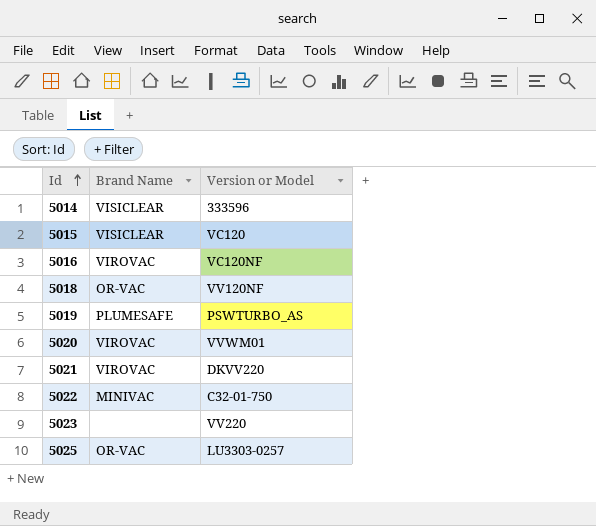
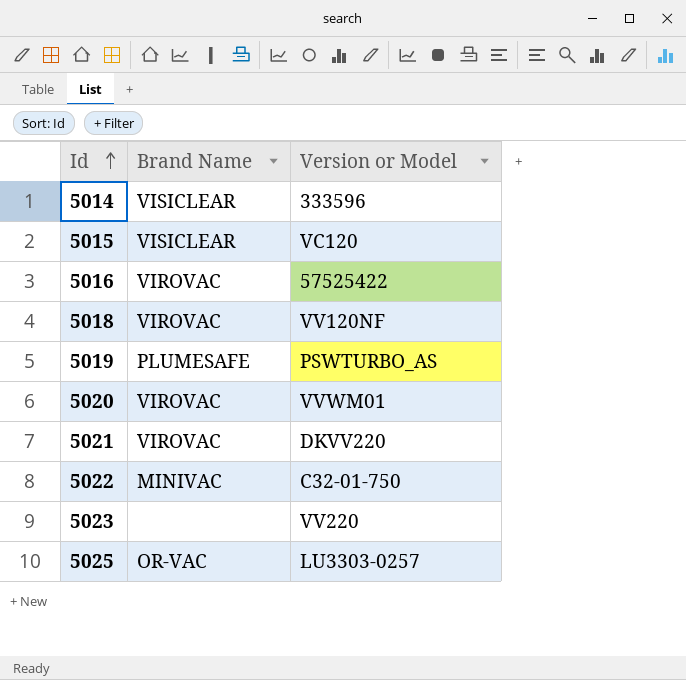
5016 | Version or Model: VC120NF -> 57525422
5018 | Brand Name: OR-VAC -> VIROVAC

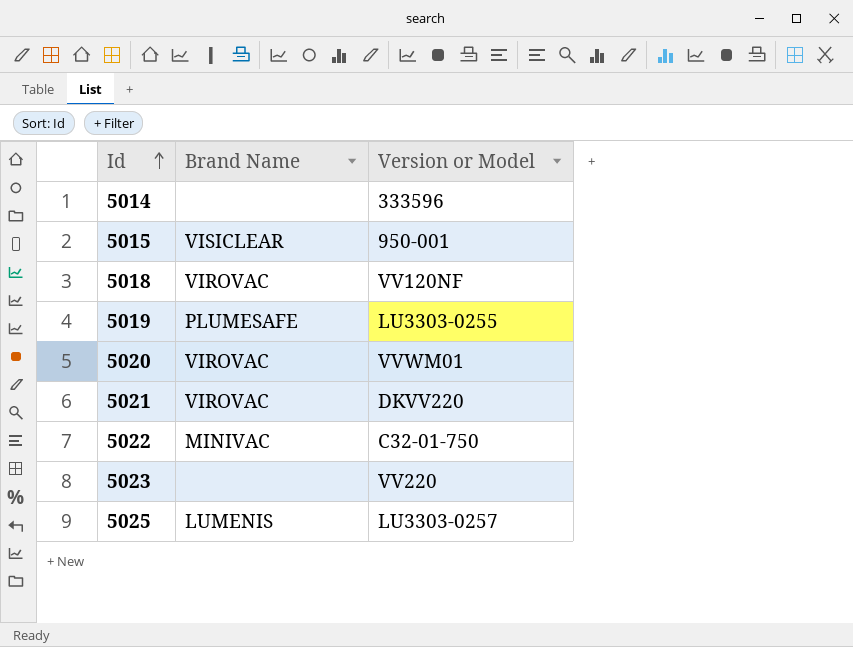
row 5016: VIROVAC | 57525422 -> none
5014 | Brand Name: VISICLEAR -> none
5015 | Version or Model: VC120 -> 950-001
5019 | Version or Model: PSWTURBO_AS -> LU3303-0255
5025 | Brand Name: OR-VAC -> LUMENIS

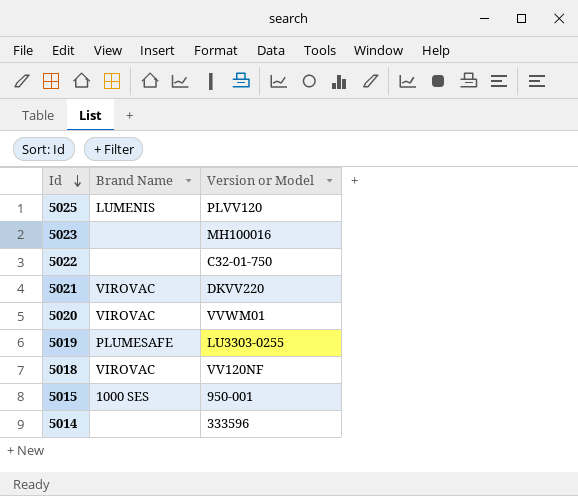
row order: Id ascending -> Id descending
5025 | Version or Model: LU3303-0257 -> PLVV120
5023 | Version or Model: VV220 -> MH100016
5022 | Brand Name: MINIVAC -> none
5015 | Brand Name: VISICLEAR -> 1000 SES

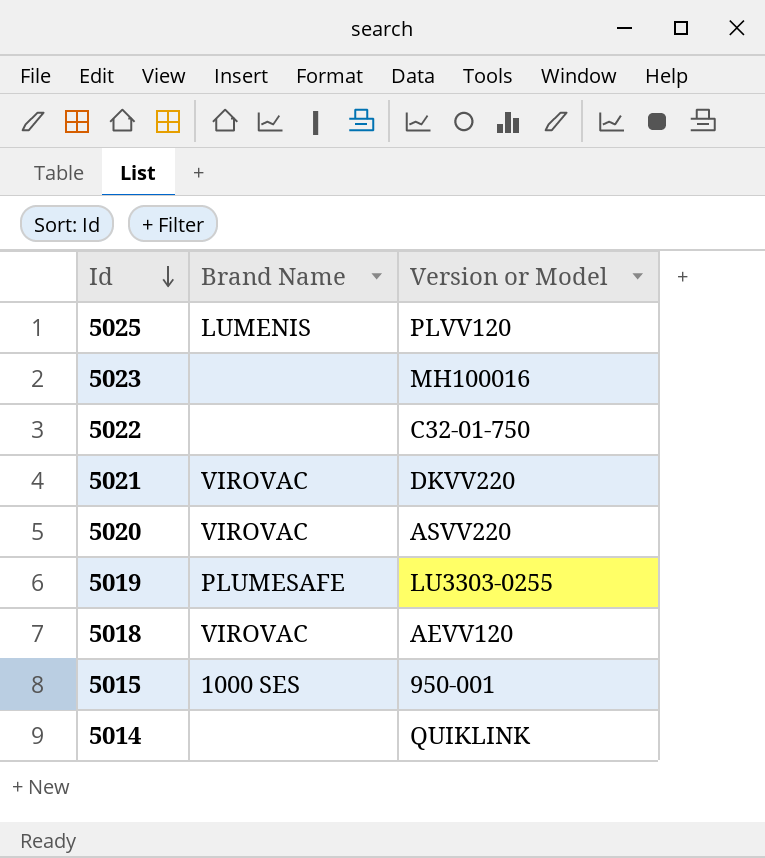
5020 | Version or Model: VVWM01 -> ASVV220
5018 | Version or Model: VV120NF -> AEVV120
5014 | Version or Model: 333596 -> QUIKLINK

